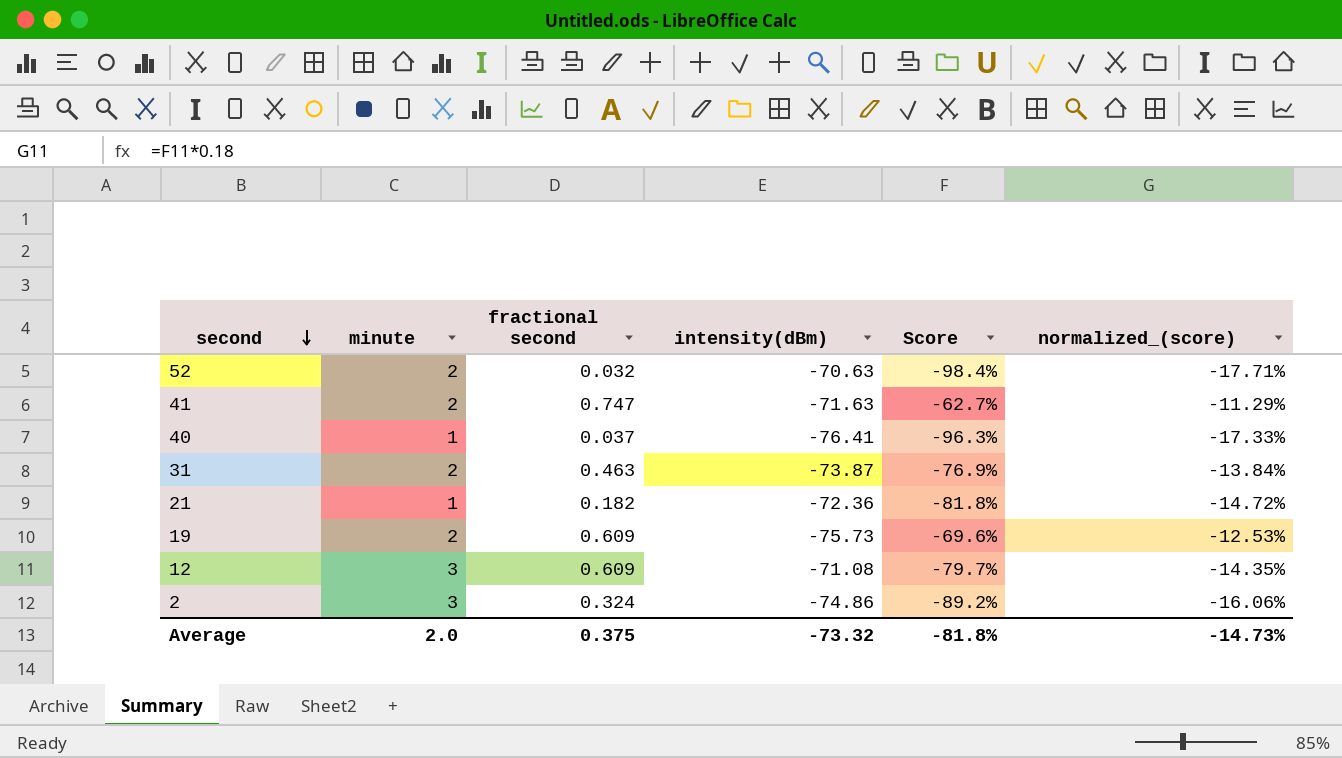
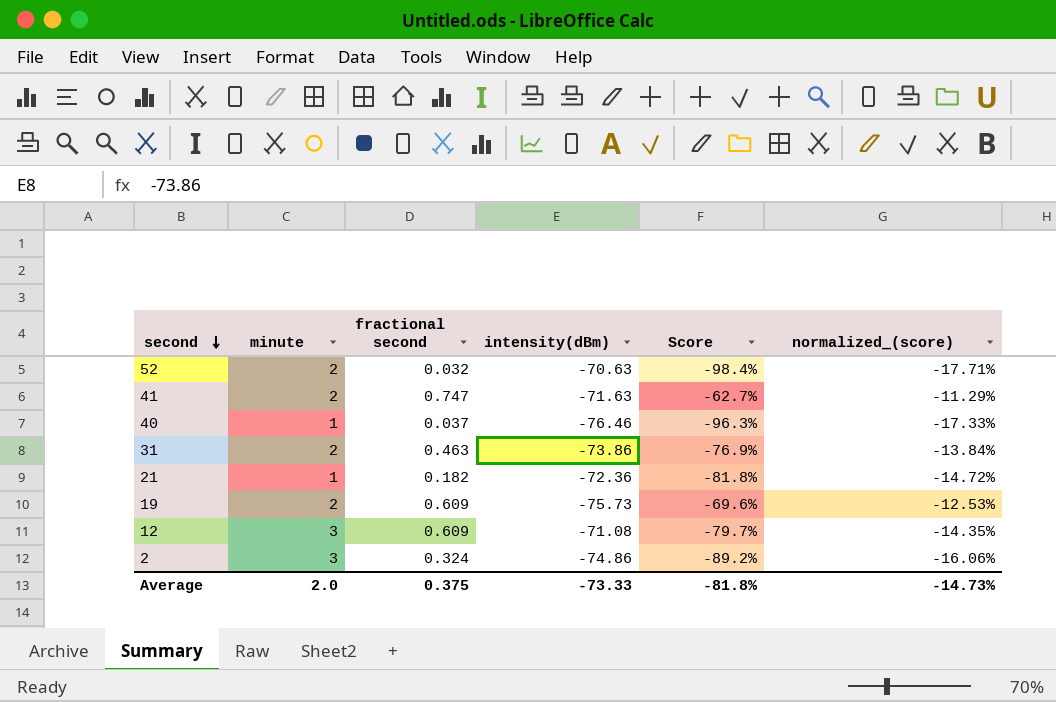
40 | intensity(dBm): -76.41 -> -76.46
31 | intensity(dBm): -73.87 -> -73.86
Average | intensity(dBm): -73.32 -> -73.33

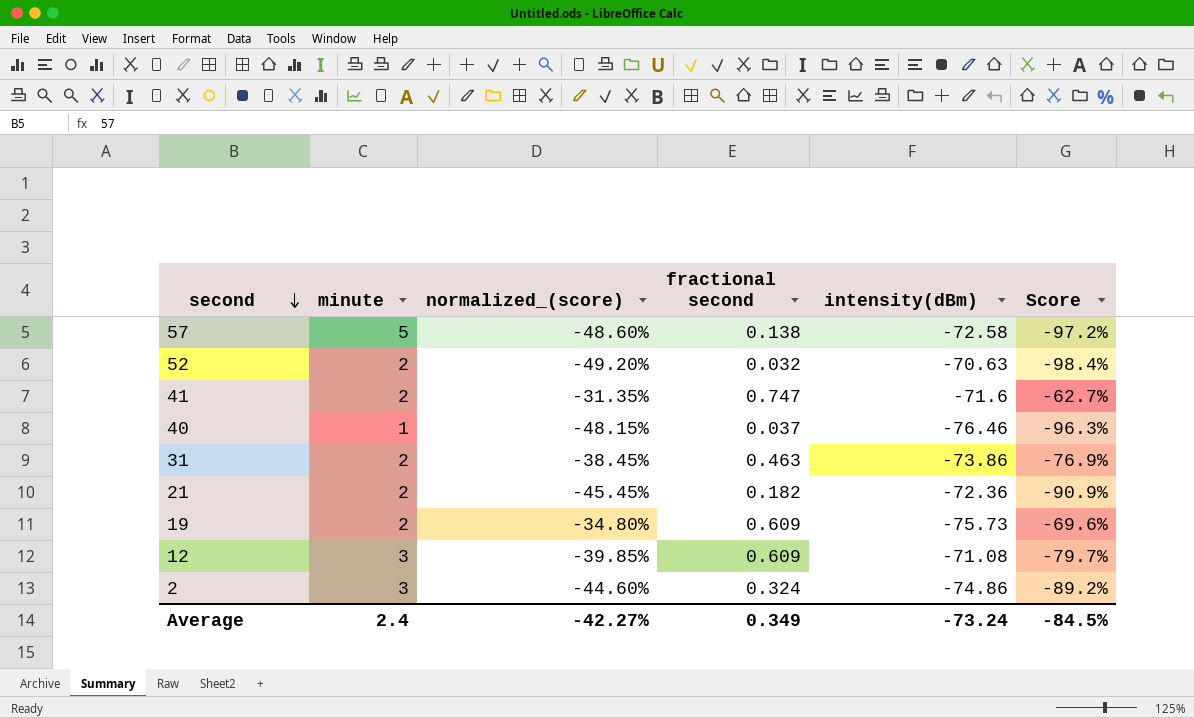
column normalized_(score) | formula: [Score] * 0.18 -> [Score] * 0.5
column normalized_(score) | position: 6 -> 3
row 57: none -> 5 | -48.60% | 0.138 | -72.58 | -97.2%
41 | intensity(dBm): -71.63 -> -71.6
21 | minute: 1 -> 2
21 | Score: -81.8% -> -90.9%
Average | minute: 2.0 -> 2.4
Average | normalized_(score): -14.73% -> -42.27%
Average | fractional second: 0.375 -> 0.349
Average | intensity(dBm): -73.33 -> -73.24
Average | Score: -81.8% -> -84.5%

